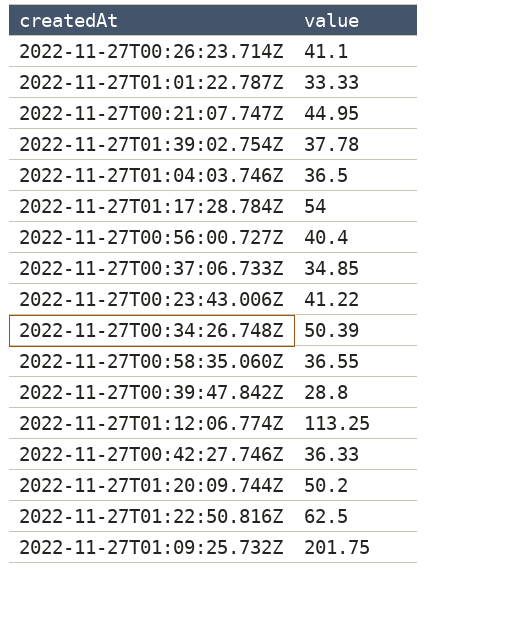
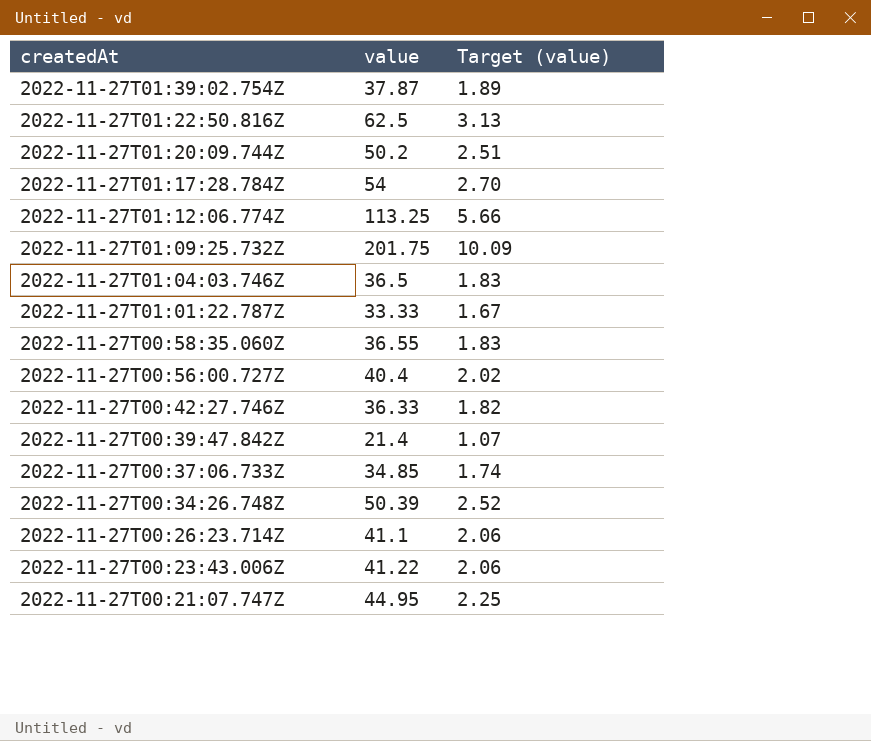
row order: none -> createdAt descending
column Target (value) | formula: none -> [value] * 0.05
2022-11-27T01:39:02.754Z | value: 37.78 -> 37.87
2022-11-27T00:39:47.842Z | value: 28.8 -> 21.4

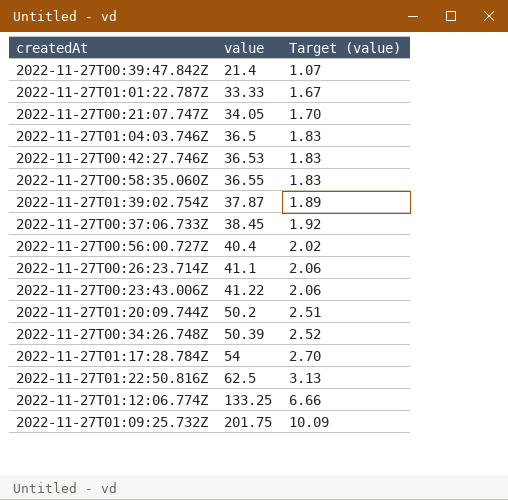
row order: createdAt descending -> value ascending
2022-11-27T00:21:07.747Z | value: 44.95 -> 34.05
2022-11-27T00:21:07.747Z | Target (value): 2.25 -> 1.70
2022-11-27T00:42:27.746Z | value: 36.33 -> 36.53
2022-11-27T00:42:27.746Z | Target (value): 1.82 -> 1.83
2022-11-27T00:37:06.733Z | value: 34.85 -> 38.45
2022-11-27T00:37:06.733Z | Target (value): 1.74 -> 1.92
2022-11-27T01:12:06.774Z | value: 113.25 -> 133.25
2022-11-27T01:12:06.774Z | Target (value): 5.66 -> 6.66

